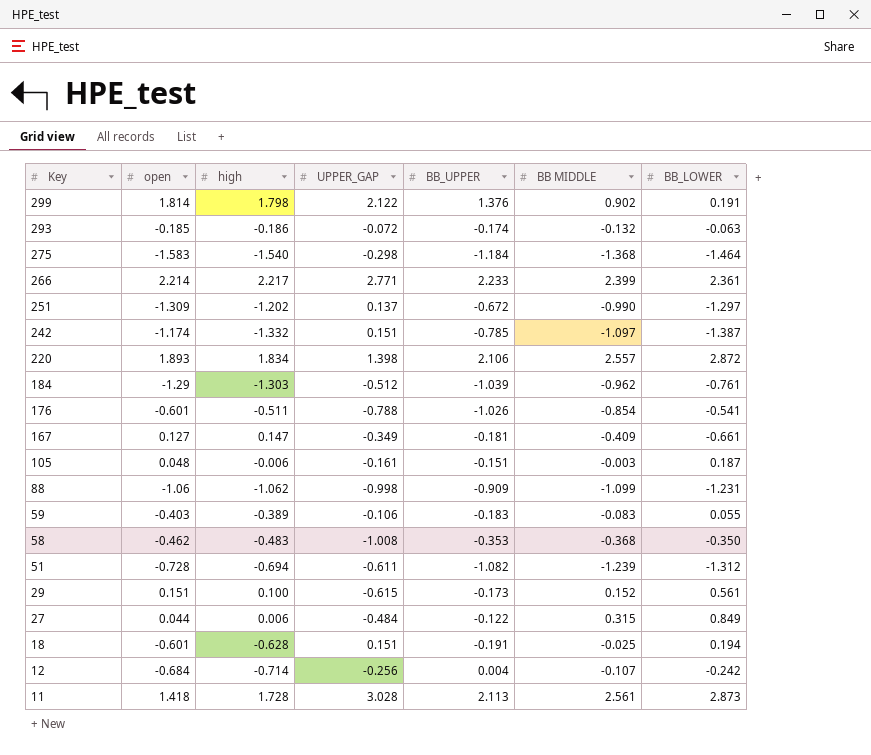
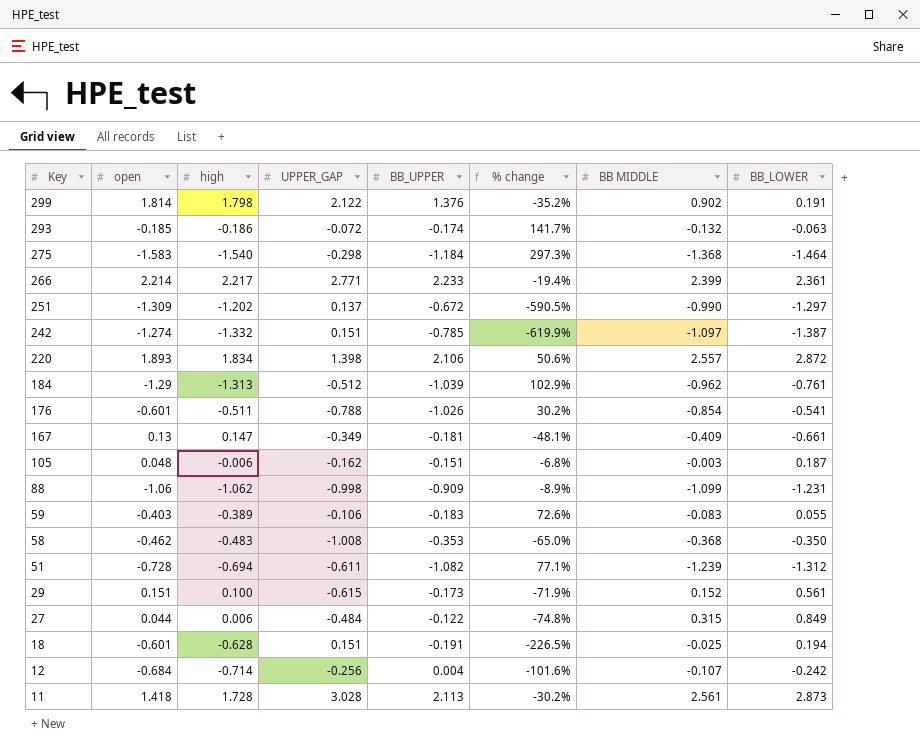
column % change | formula: none -> ([BB_UPPER] - [UPPER_GAP]) / [UPPER_GAP]
242 | open: -1.174 -> -1.274
184 | high: -1.303 -> -1.313
167 | open: 0.127 -> 0.13
105 | UPPER_GAP: -0.161 -> -0.162

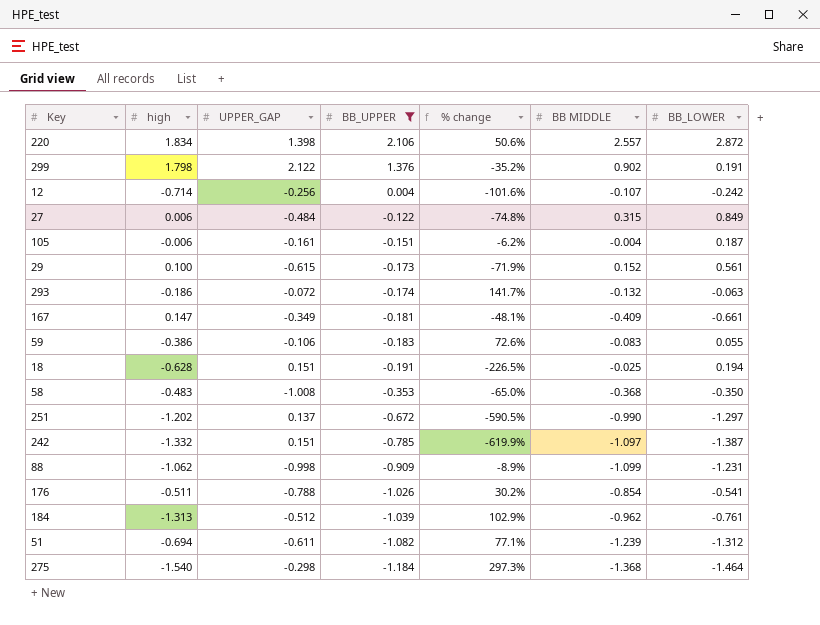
filter: none -> BB_UPPER <= 2.106
row order: Key descending -> BB_UPPER descending
column open | position: 2 -> none
105 | UPPER_GAP: -0.162 -> -0.161
105 | % change: -6.8% -> -6.2%
105 | BB MIDDLE: -0.003 -> -0.004
59 | high: -0.389 -> -0.386

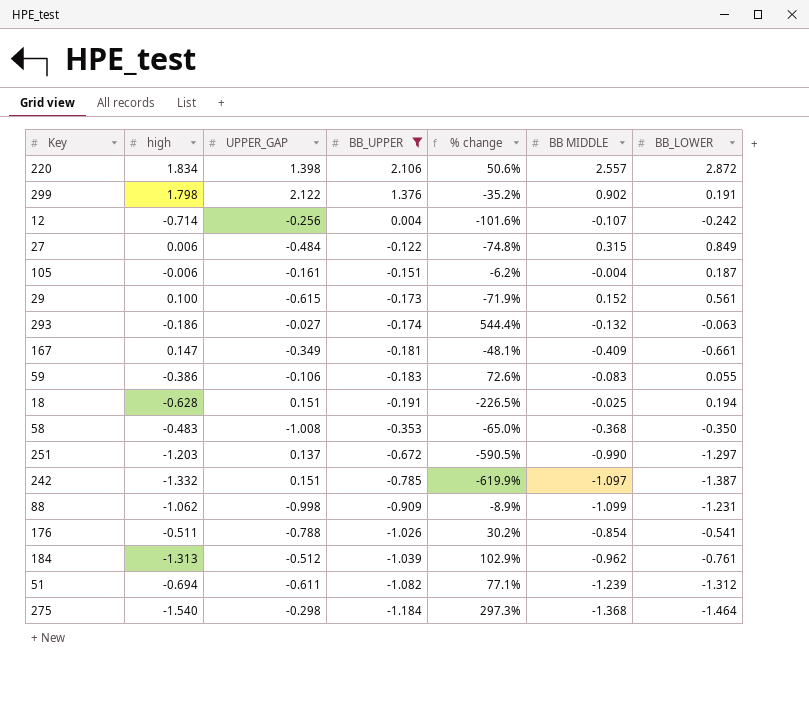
293 | UPPER_GAP: -0.072 -> -0.027
293 | % change: 141.7% -> 544.4%
251 | high: -1.202 -> -1.203

